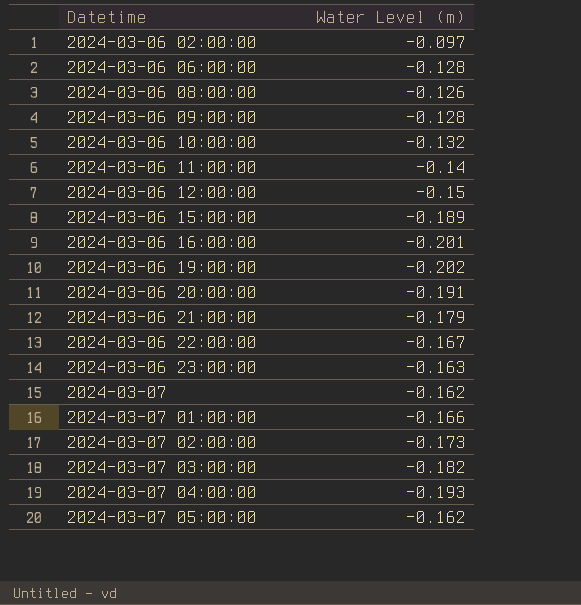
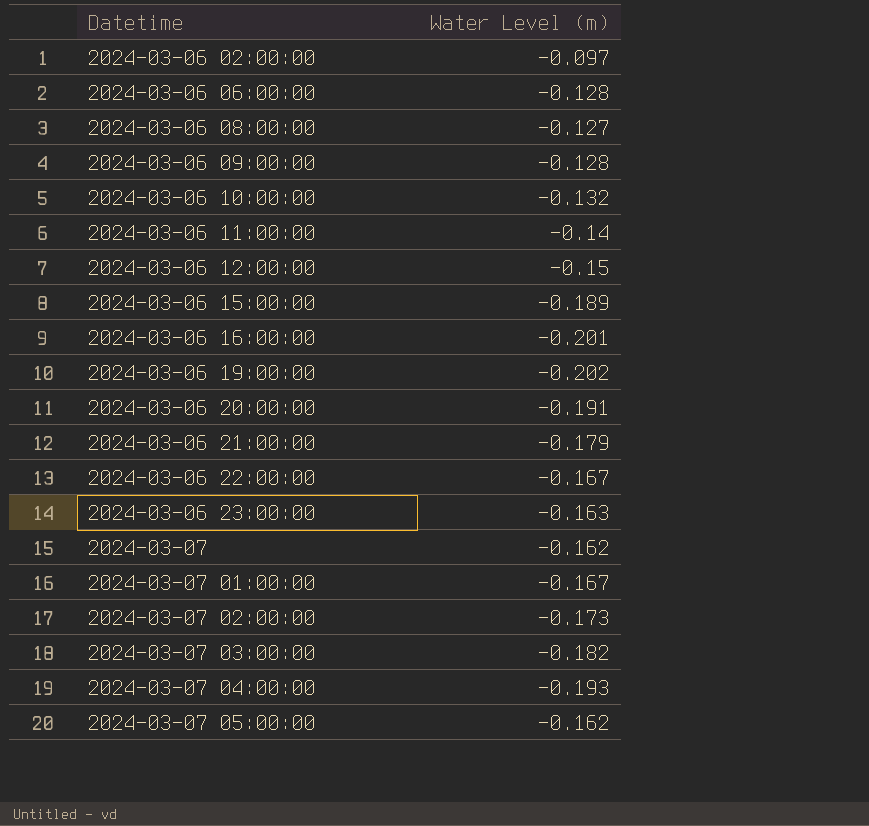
2024-03-06 08:00:00 | Water Level (m): -0.126 -> -0.127
2024-03-07 01:00:00 | Water Level (m): -0.166 -> -0.167

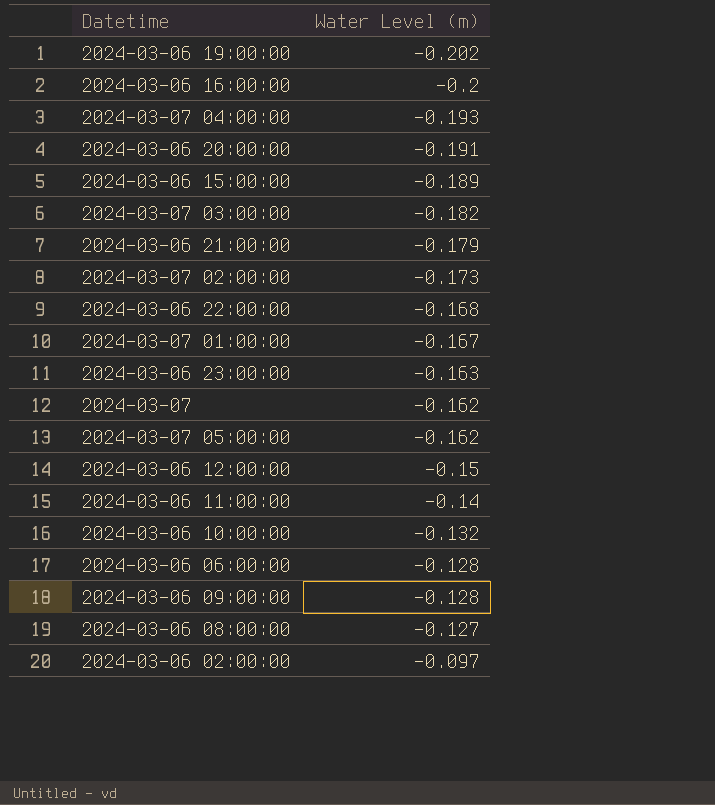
row order: Datetime ascending -> Water Level (m) ascending
2024-03-06 16:00:00 | Water Level (m): -0.201 -> -0.2
2024-03-06 22:00:00 | Water Level (m): -0.167 -> -0.168

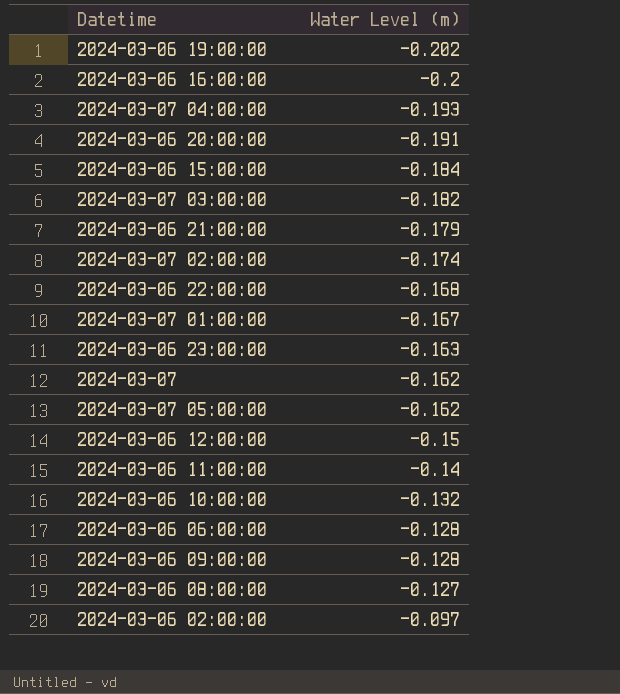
2024-03-06 15:00:00 | Water Level (m): -0.189 -> -0.184
2024-03-07 02:00:00 | Water Level (m): -0.173 -> -0.174

